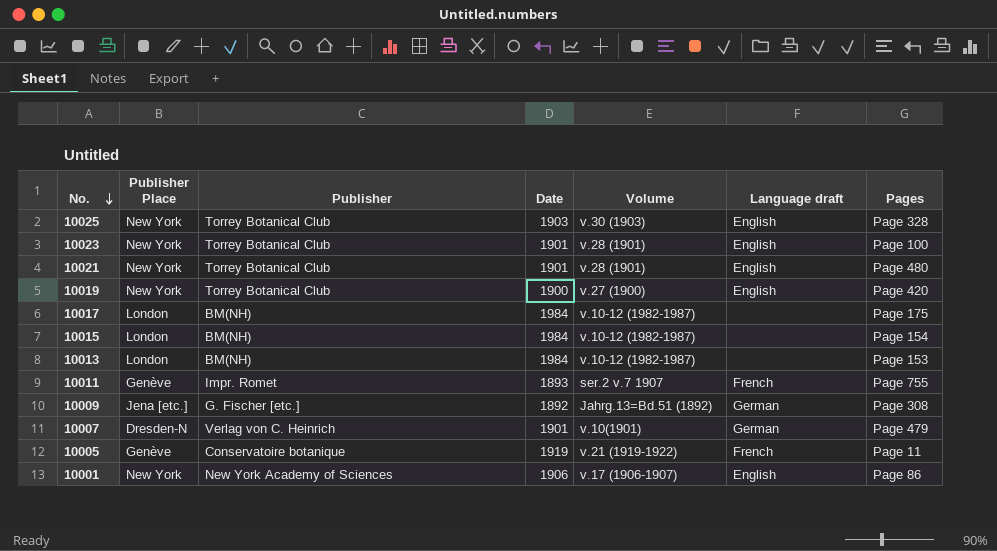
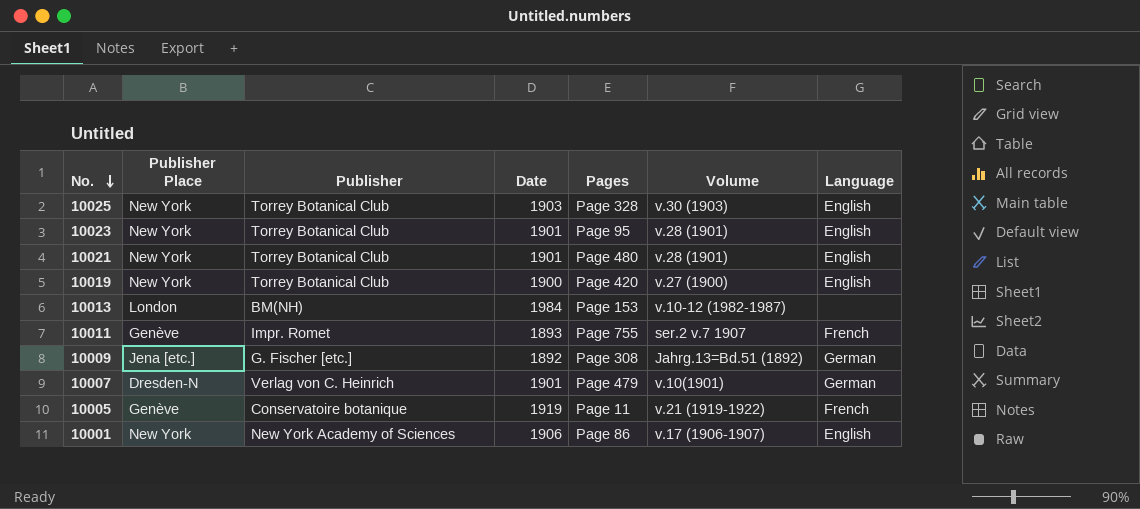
column Pages | position: 7 -> 5
column name: Language draft -> Language
row 10017: London | BM(NH) | 1984 | v.10-12 (1982-1987) | none | Page 175 -> none
row 10015: London | BM(NH) | 1984 | v.10-12 (1982-1987) | none | Page 154 -> none
10023 | Pages: Page 100 -> Page 95

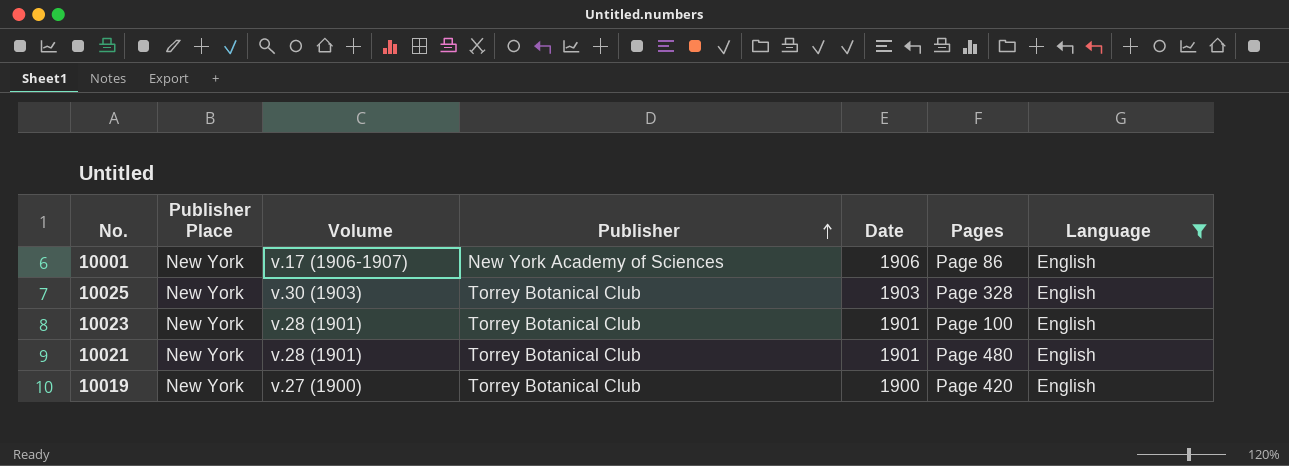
filter: none -> Language = English
row order: No. descending -> Publisher ascending
column Volume | position: 6 -> 3
10023 | Pages: Page 95 -> Page 100

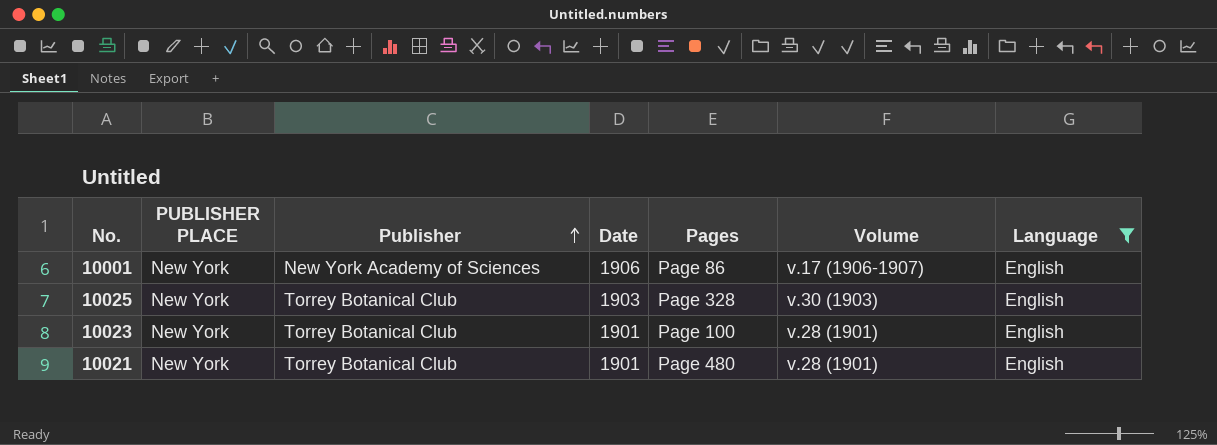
column name: Publisher Place -> PUBLISHER PLACE
column Volume | position: 3 -> 6
row 10019: New York | v.27 (1900) | Torrey Botanical Club | 1900 | Page 420 | English -> none

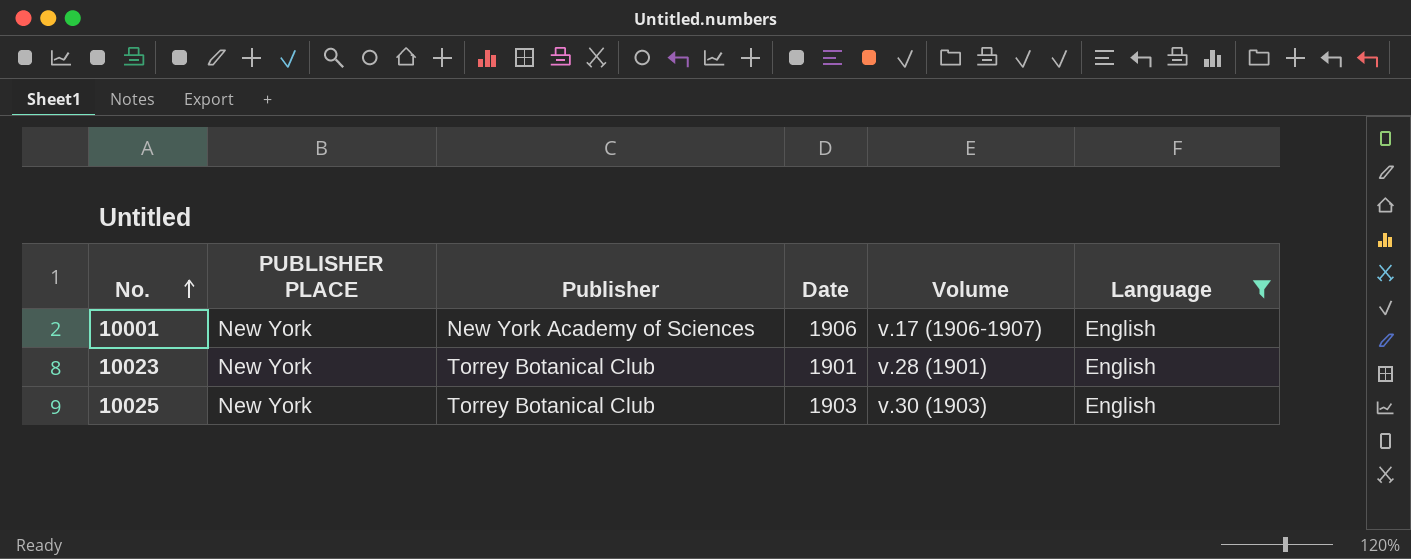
row order: Publisher ascending -> No. ascending
column Pages | position: 5 -> none
row 10021: New York | Torrey Botanical Club | 1901 | Page 480 | v.28 (1901) | English -> none

